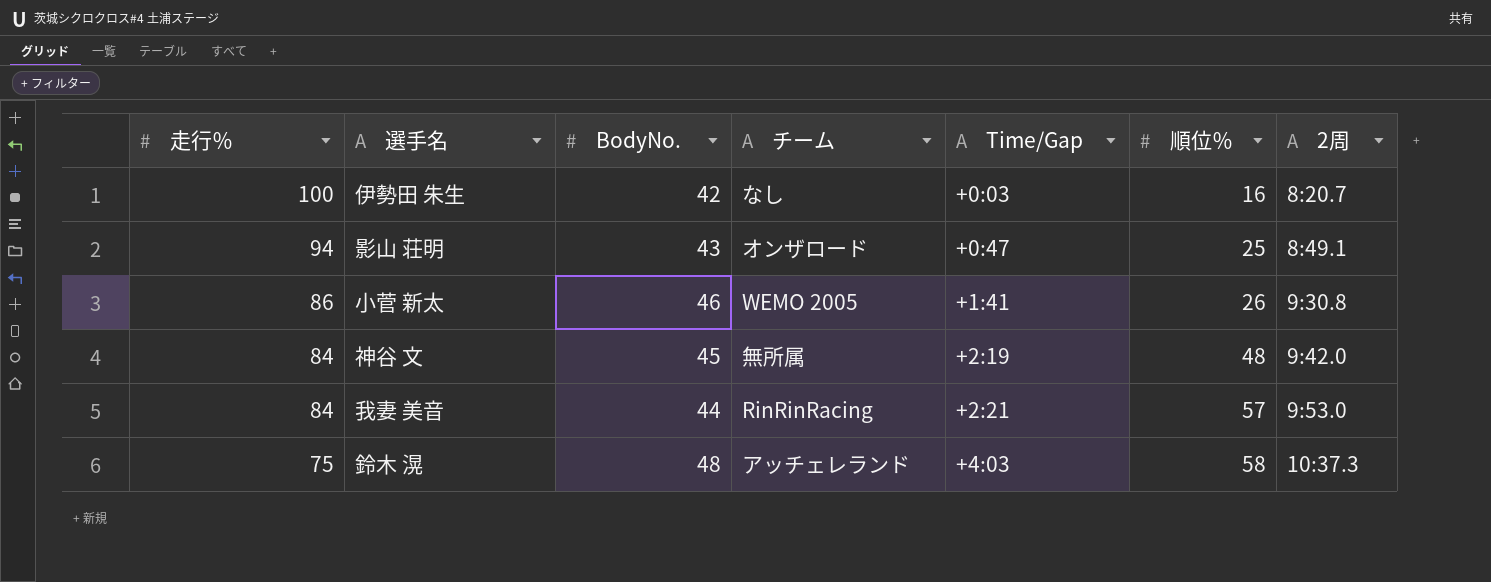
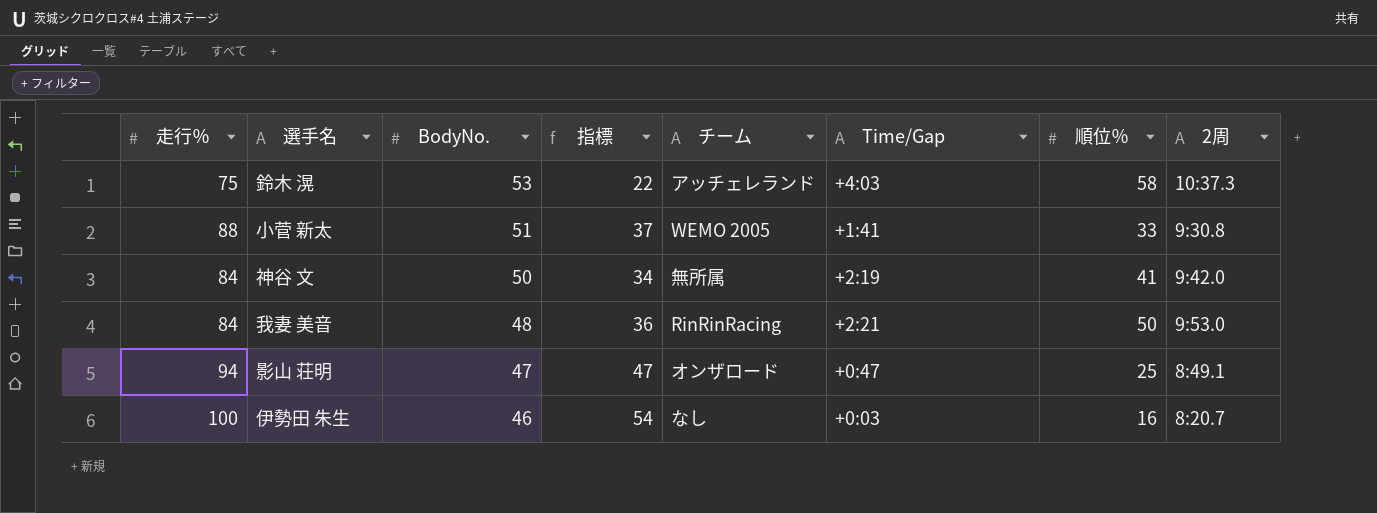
row order: 走行％ descending -> BodyNo. descending
column 指標 | formula: none -> [走行％] - [BodyNo.]
鈴木 滉 | BodyNo.: 48 -> 53
小菅 新太 | 走行％: 86 -> 88
小菅 新太 | BodyNo.: 46 -> 51
小菅 新太 | 順位％: 26 -> 33
神谷 文 | BodyNo.: 45 -> 50
神谷 文 | 順位％: 48 -> 41
我妻 美音 | BodyNo.: 44 -> 48
我妻 美音 | 順位％: 57 -> 50
影山 荘明 | BodyNo.: 43 -> 47
伊勢田 朱生 | BodyNo.: 42 -> 46

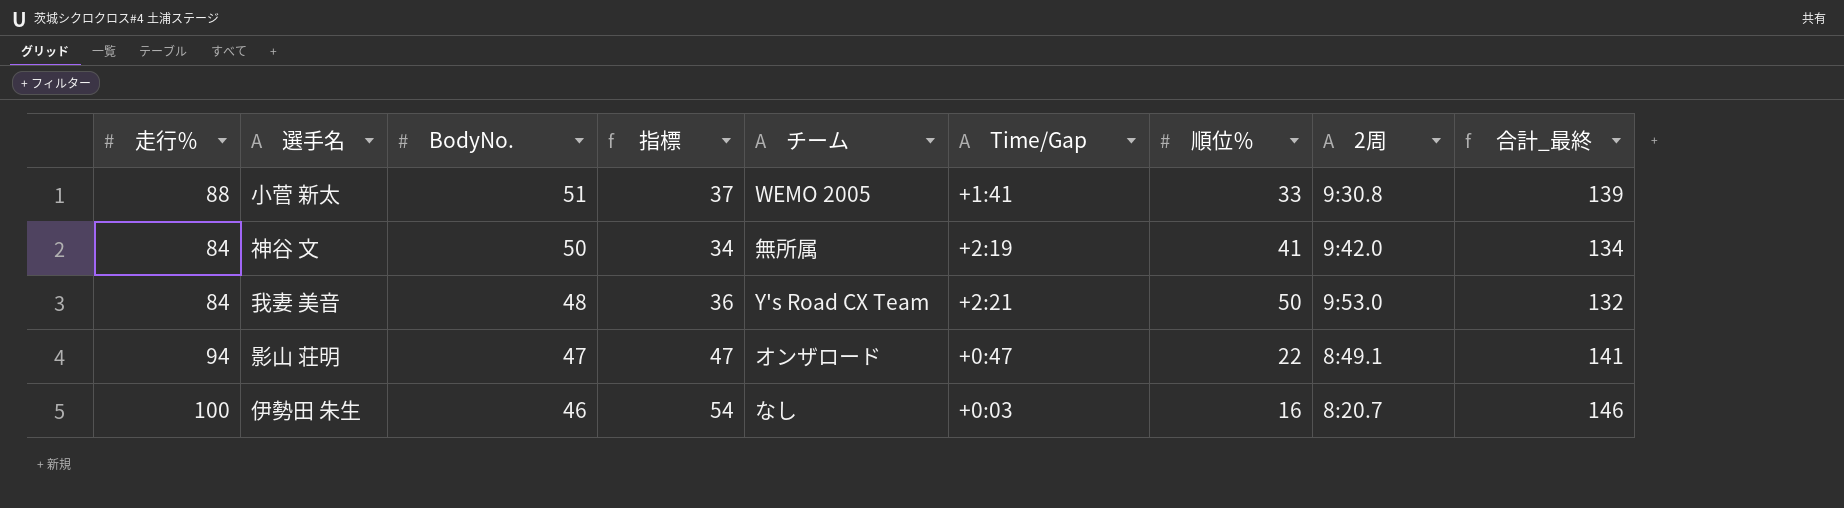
column 合計_最終 | formula: none -> [走行％] + [BodyNo.]
row 鈴木 滉: 75 | 53 | 22 | アッチェレランド | +4:03 | 58 | 10:37.3 -> none
我妻 美音 | チーム: RinRinRacing -> Y's Road CX Team
影山 荘明 | 順位％: 25 -> 22

